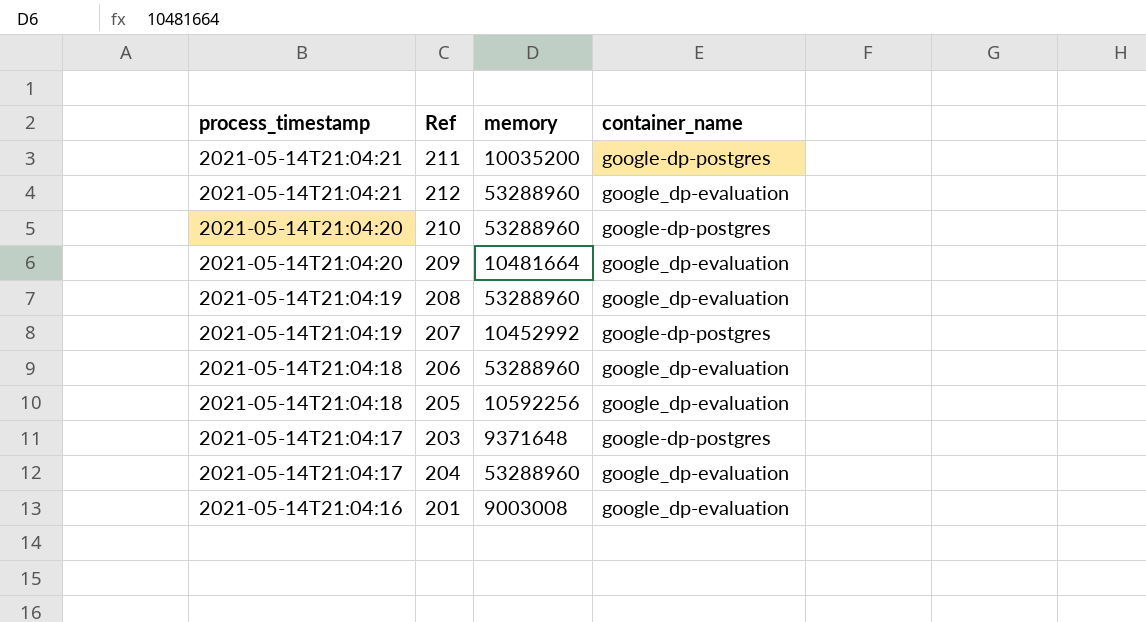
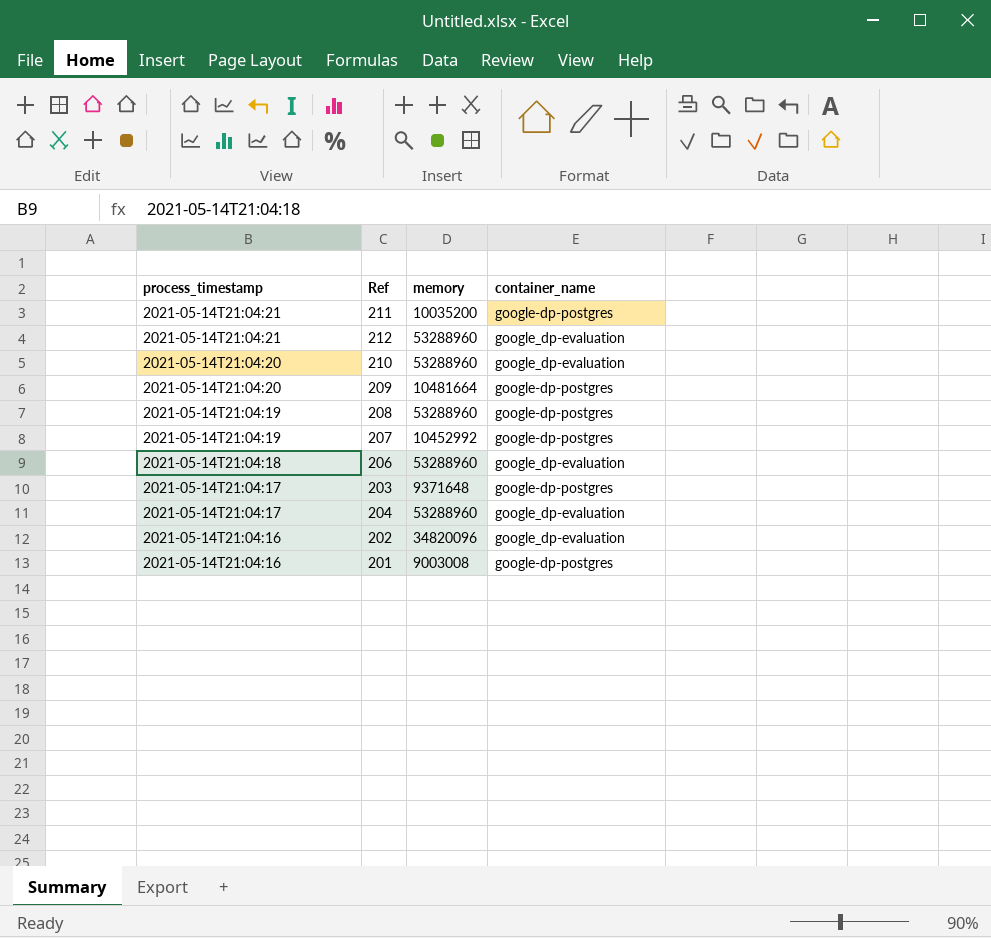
row 205: 2021-05-14T21:04:18 | 10592256 | google_dp-evaluation -> none
210 | container_name: google-dp-postgres -> google_dp-evaluation
209 | container_name: google_dp-evaluation -> google-dp-postgres
208 | container_name: google_dp-evaluation -> google-dp-postgres
row 202: none -> 2021-05-14T21:04:16 | 34820096 | google_dp-evaluation
201 | container_name: google_dp-evaluation -> google-dp-postgres

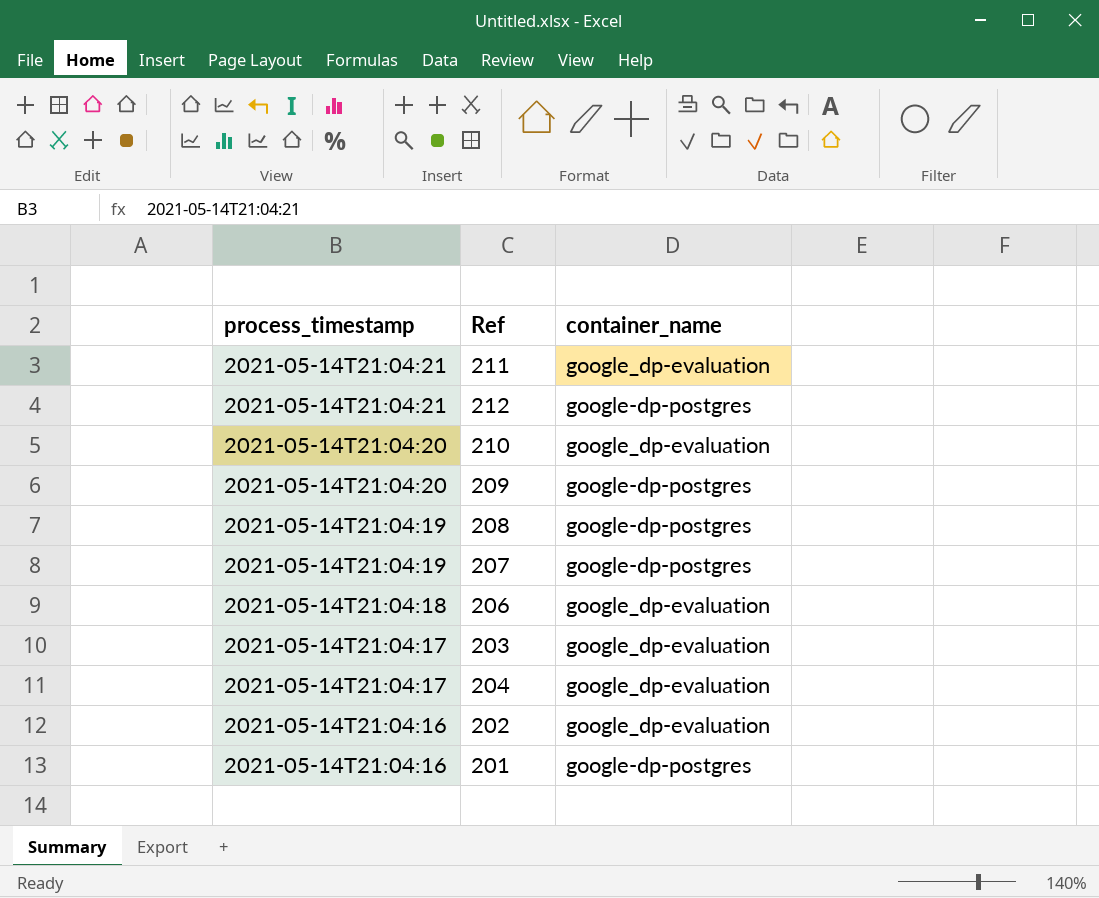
column memory | position: 3 -> none
211 | container_name: google-dp-postgres -> google_dp-evaluation
212 | container_name: google_dp-evaluation -> google-dp-postgres
203 | container_name: google-dp-postgres -> google_dp-evaluation

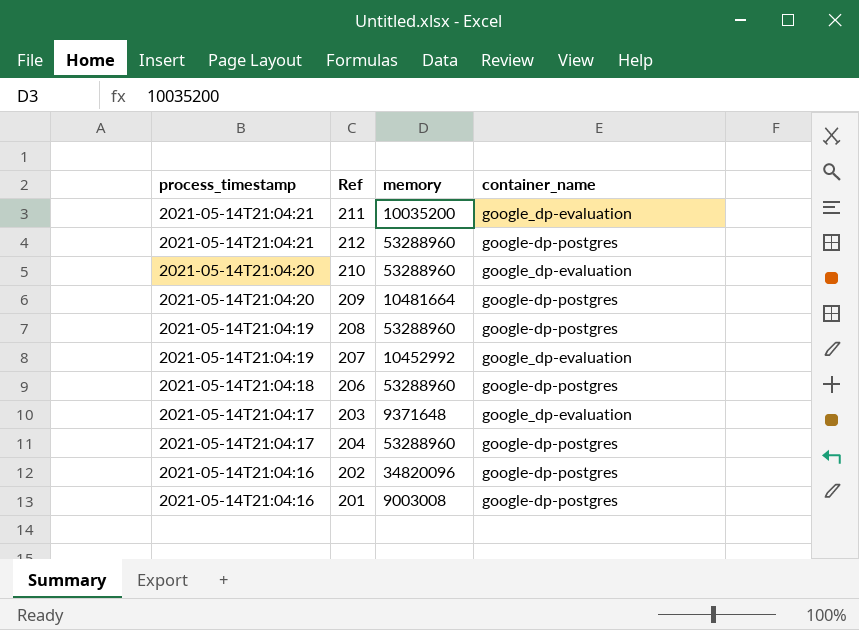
column memory | position: none -> 3
207 | container_name: google-dp-postgres -> google_dp-evaluation
206 | container_name: google_dp-evaluation -> google-dp-postgres
204 | container_name: google_dp-evaluation -> google-dp-postgres
202 | container_name: google_dp-evaluation -> google-dp-postgres

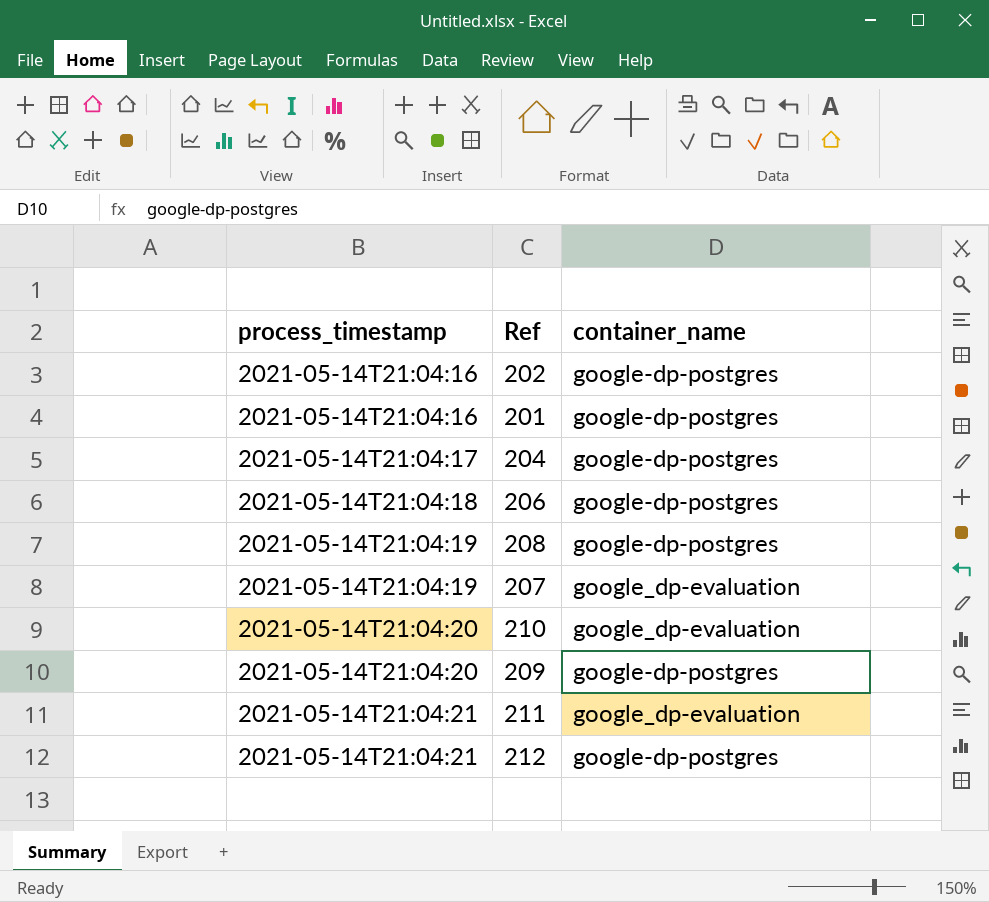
row order: process_timestamp descending -> process_timestamp ascending
column memory | position: 3 -> none
row 203: 2021-05-14T21:04:17 | 9371648 | google_dp-evaluation -> none

